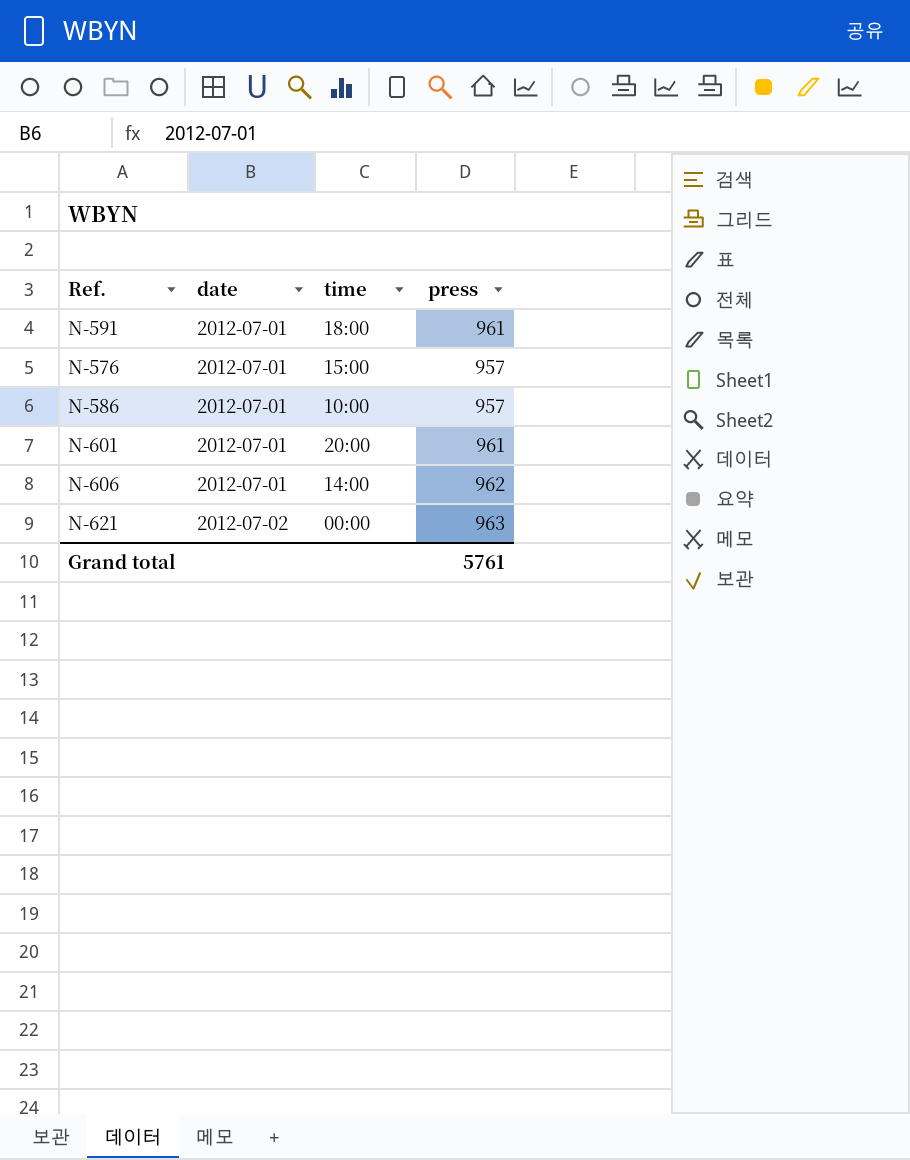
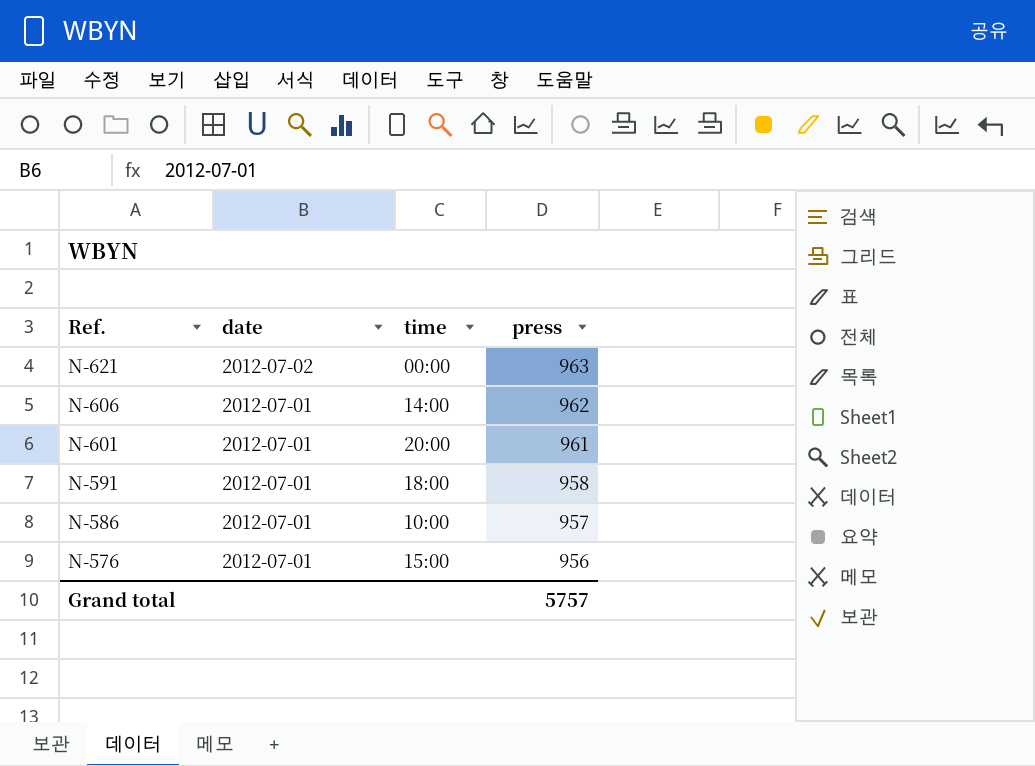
row order: date ascending -> Ref. descending
N-591 | press: 961 -> 958
N-576 | press: 957 -> 956
Grand total | press: 5761 -> 5757

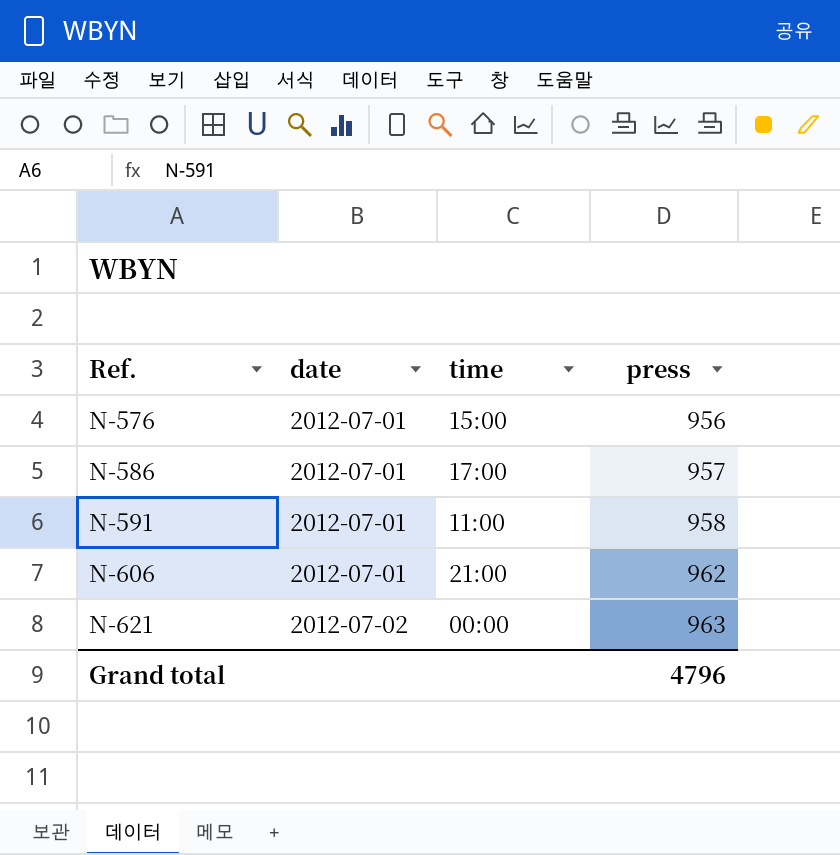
row order: Ref. descending -> Ref. ascending
row N-601: 2012-07-01 | 20:00 | 961 -> none
N-586 | time: 10:00 -> 17:00
N-591 | time: 18:00 -> 11:00
N-606 | time: 14:00 -> 21:00
Grand total | press: 5757 -> 4796

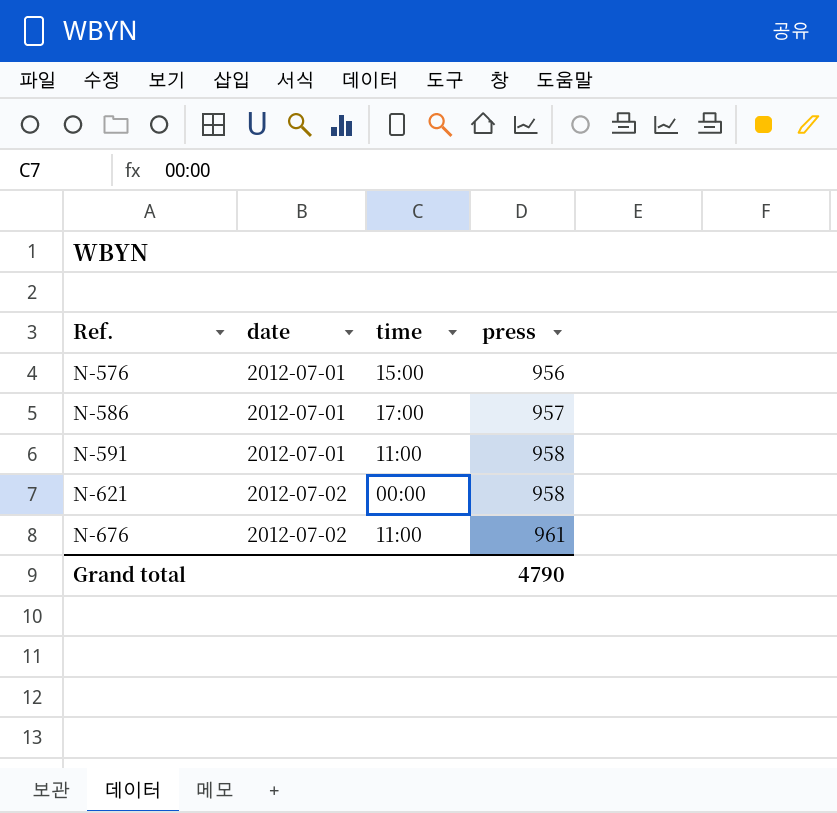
row N-606: 2012-07-01 | 21:00 | 962 -> none
N-621 | press: 963 -> 958
row N-676: none -> 2012-07-02 | 11:00 | 961
Grand total | press: 4796 -> 4790

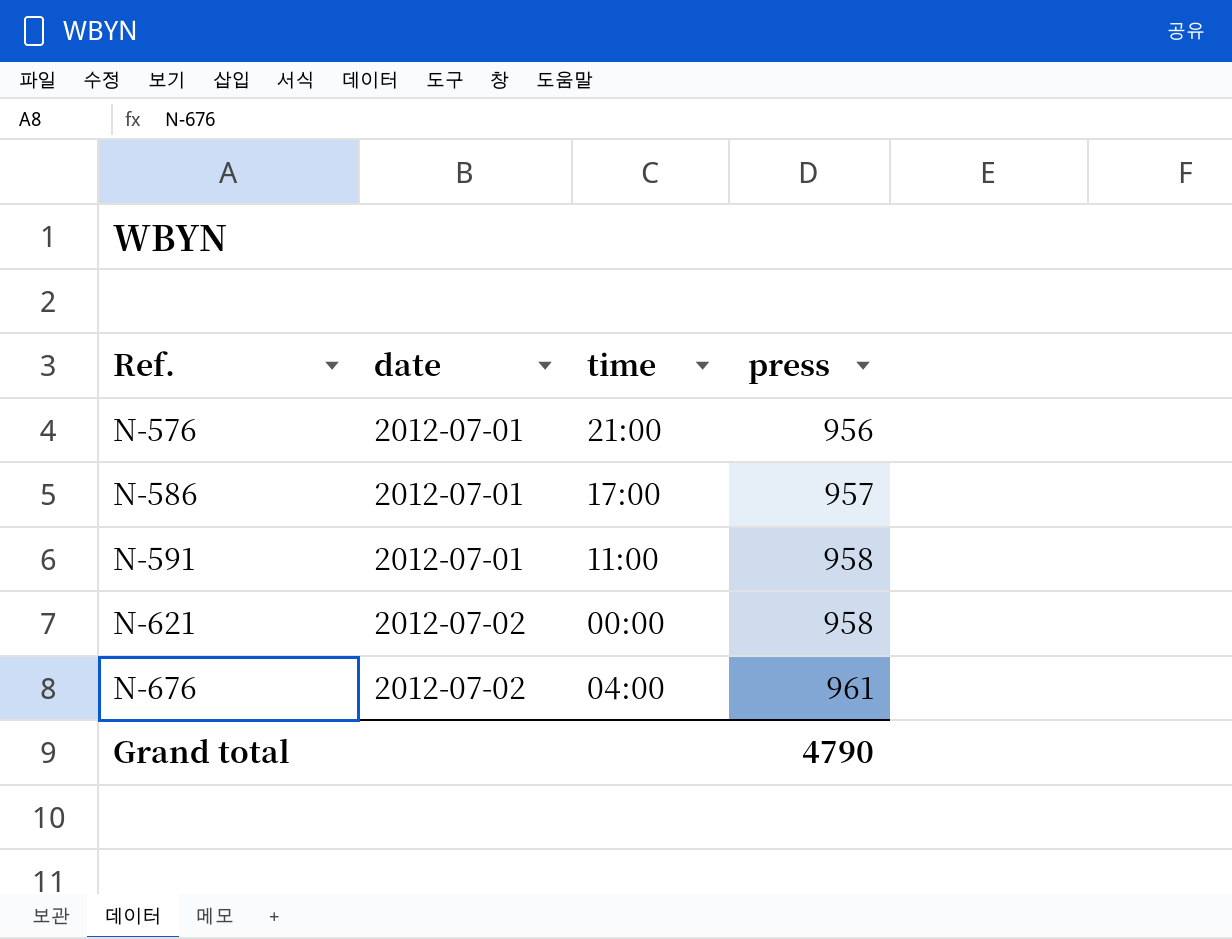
N-576 | time: 15:00 -> 21:00
N-676 | time: 11:00 -> 04:00

